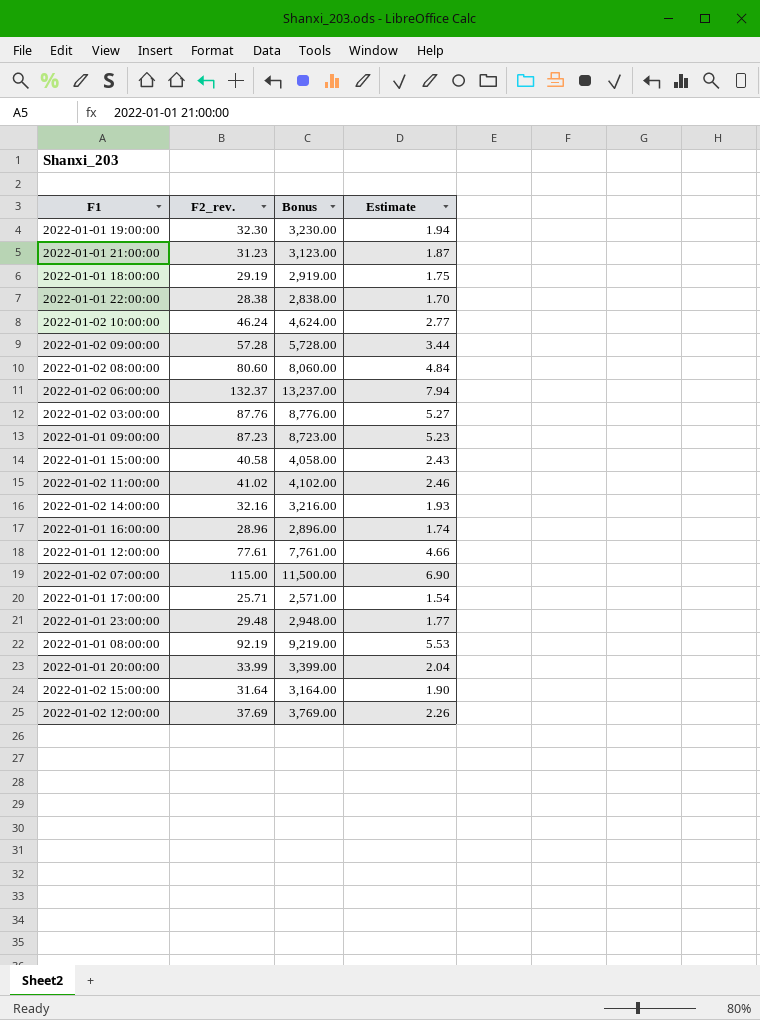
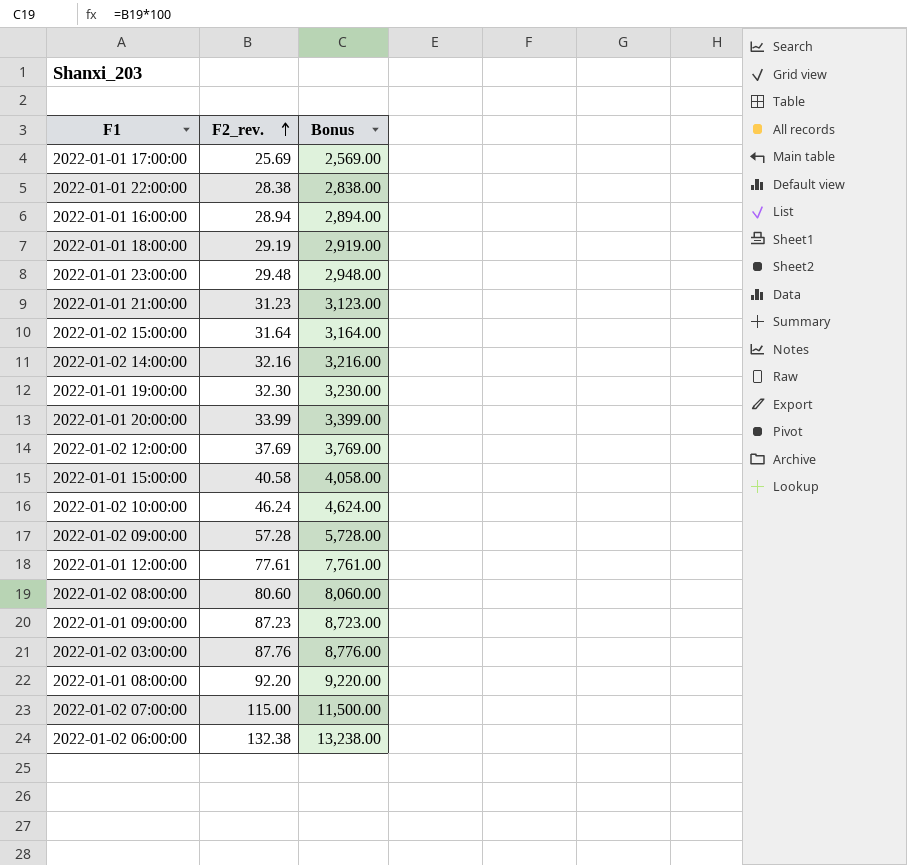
row order: none -> F2_rev. ascending
column Estimate | formula: [F2_rev.] * 0.06 -> none
row 2022-01-02 11:00:00: 41.02 | 4,102.00 | 2.46 -> none
2022-01-01 17:00:00 | F2_rev.: 25.71 -> 25.69
2022-01-01 17:00:00 | Bonus: 2,571.00 -> 2,569.00
2022-01-01 16:00:00 | F2_rev.: 28.96 -> 28.94
2022-01-01 16:00:00 | Bonus: 2,896.00 -> 2,894.00
2022-01-01 08:00:00 | F2_rev.: 92.19 -> 92.20
2022-01-01 08:00:00 | Bonus: 9,219.00 -> 9,220.00
2022-01-02 06:00:00 | F2_rev.: 132.37 -> 132.38
2022-01-02 06:00:00 | Bonus: 13,237.00 -> 13,238.00

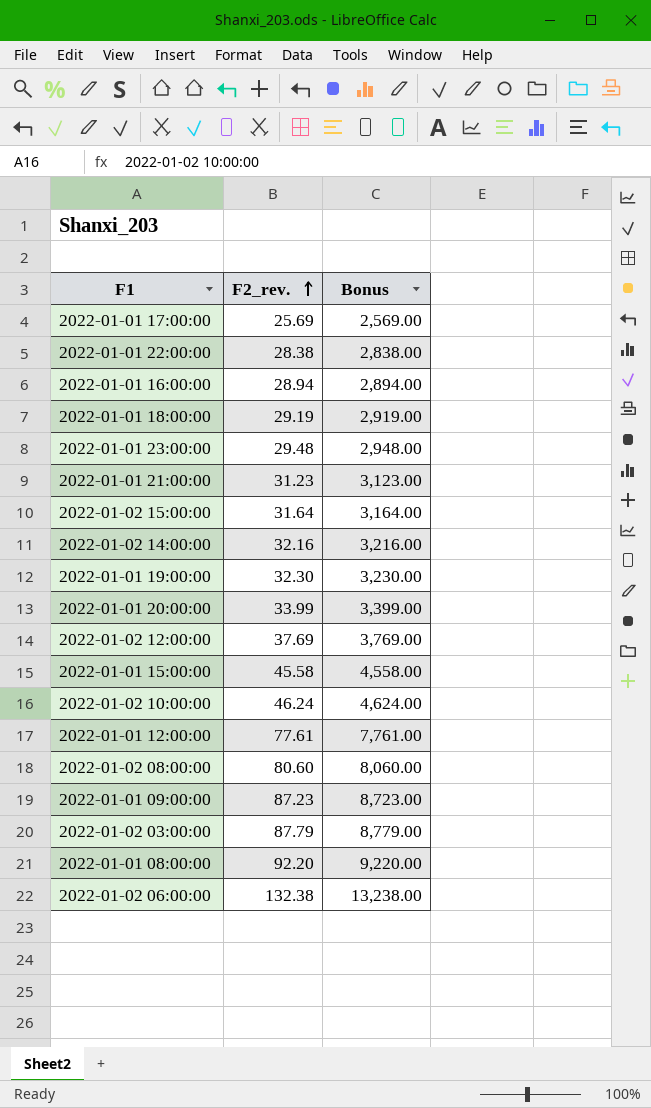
row 2022-01-02 09:00:00: 57.28 | 5,728.00 -> none
row 2022-01-02 07:00:00: 115.00 | 11,500.00 -> none
2022-01-01 15:00:00 | F2_rev.: 40.58 -> 45.58
2022-01-01 15:00:00 | Bonus: 4,058.00 -> 4,558.00
2022-01-02 03:00:00 | F2_rev.: 87.76 -> 87.79
2022-01-02 03:00:00 | Bonus: 8,776.00 -> 8,779.00

